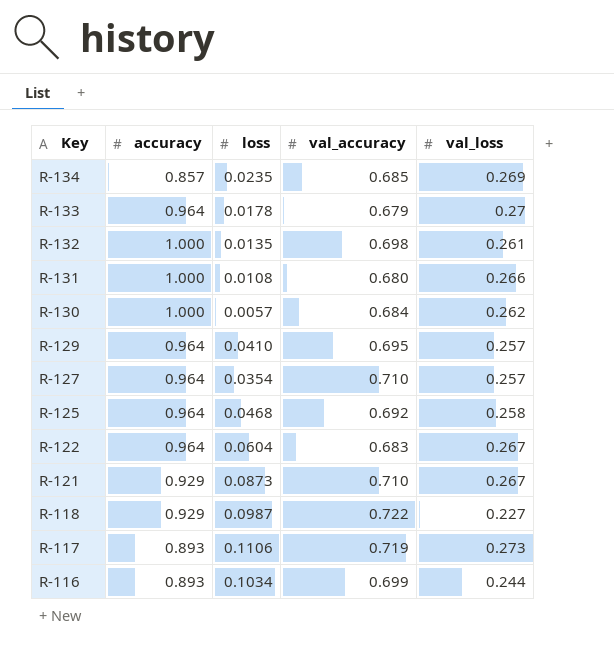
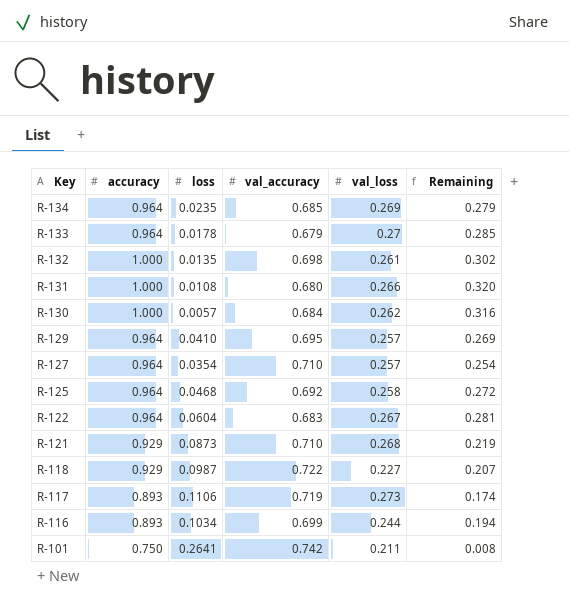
column Remaining | formula: none -> [accuracy] - [val_accuracy]
R-134 | accuracy: 0.857 -> 0.964
R-121 | val_loss: 0.267 -> 0.268
row R-101: none -> 0.750 | 0.2641 | 0.742 | 0.211 | 0.008

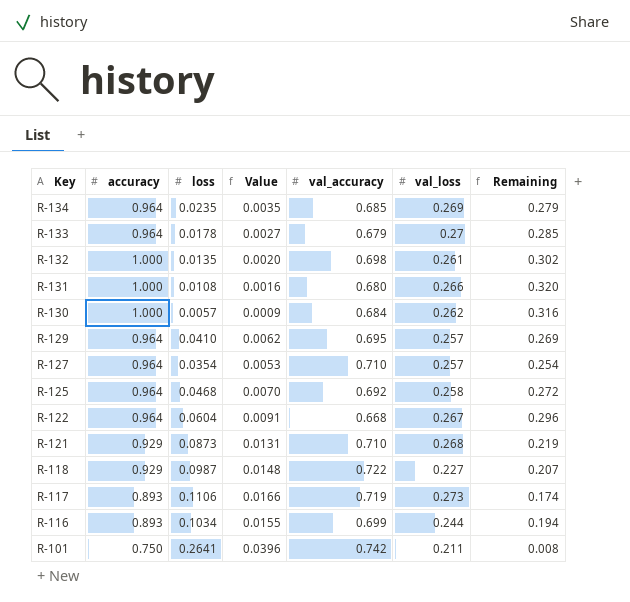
column Value | formula: none -> [loss] * 0.15
R-122 | val_accuracy: 0.683 -> 0.668
R-122 | Remaining: 0.281 -> 0.296

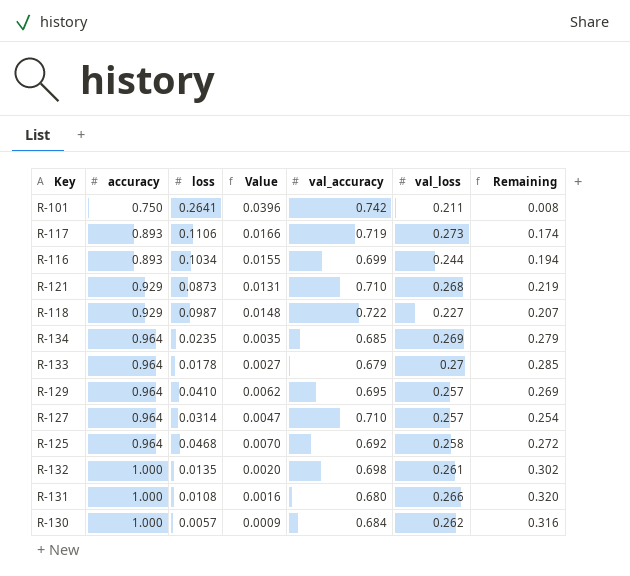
row order: Key descending -> accuracy ascending
row R-122: 0.964 | 0.0604 | 0.0091 | 0.668 | 0.267 | 0.296 -> none
R-127 | loss: 0.0354 -> 0.0314
R-127 | Value: 0.0053 -> 0.0047

